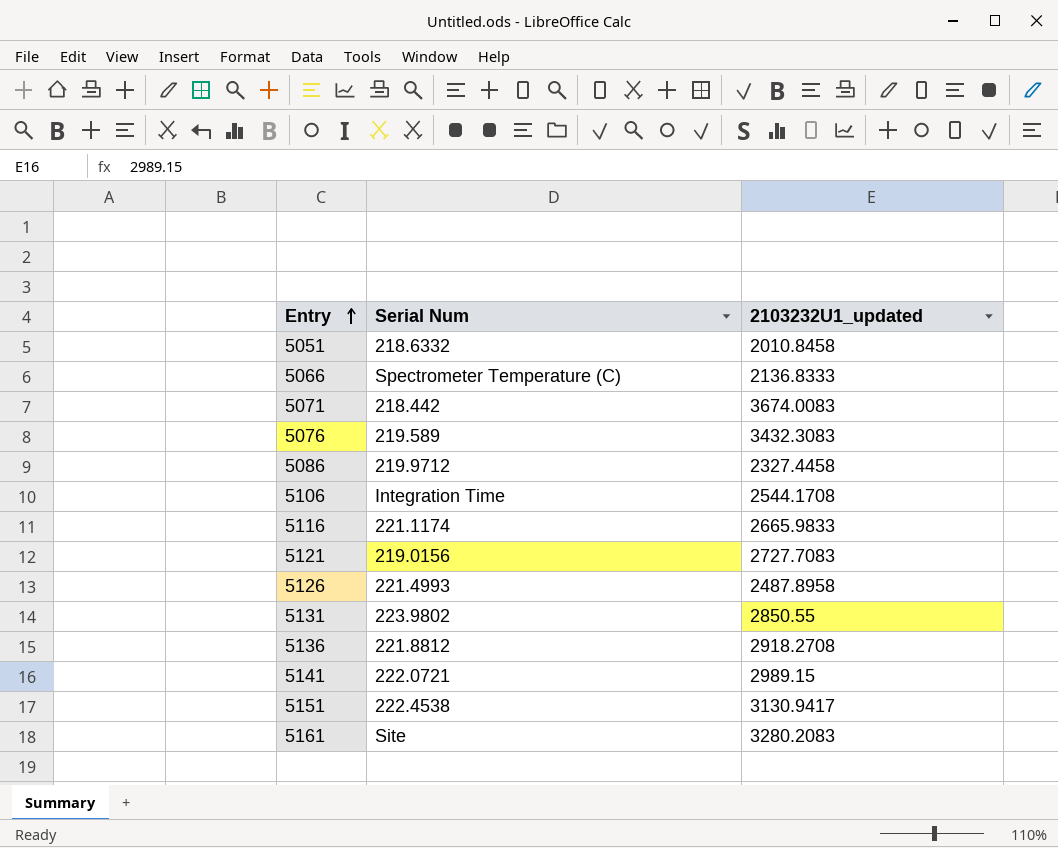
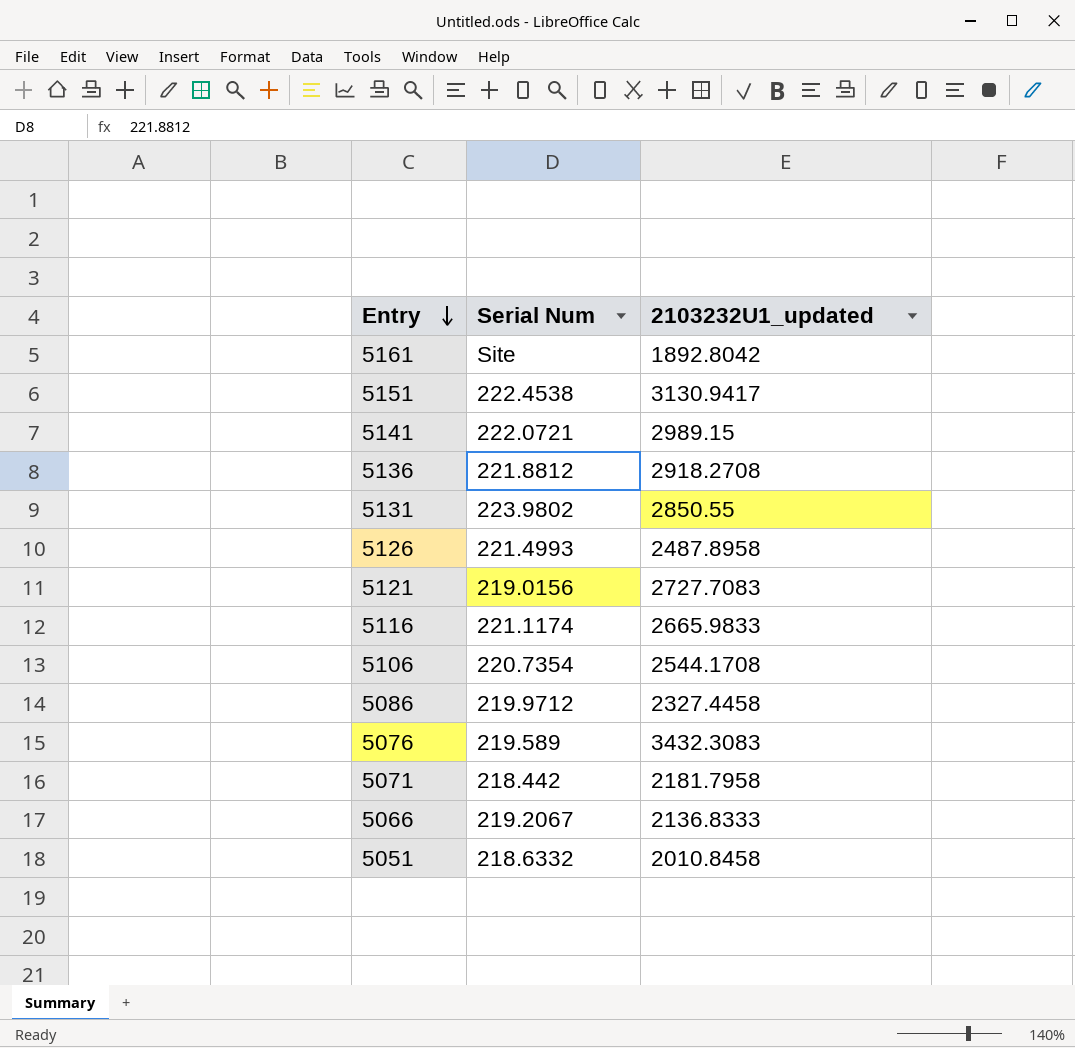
row order: Entry ascending -> Entry descending
5161 | 2103232U1_updated: 3280.2083 -> 1892.8042
5106 | Serial Num: Integration Time -> 220.7354
5071 | 2103232U1_updated: 3674.0083 -> 2181.7958
5066 | Serial Num: Spectrometer Temperature (C) -> 219.2067

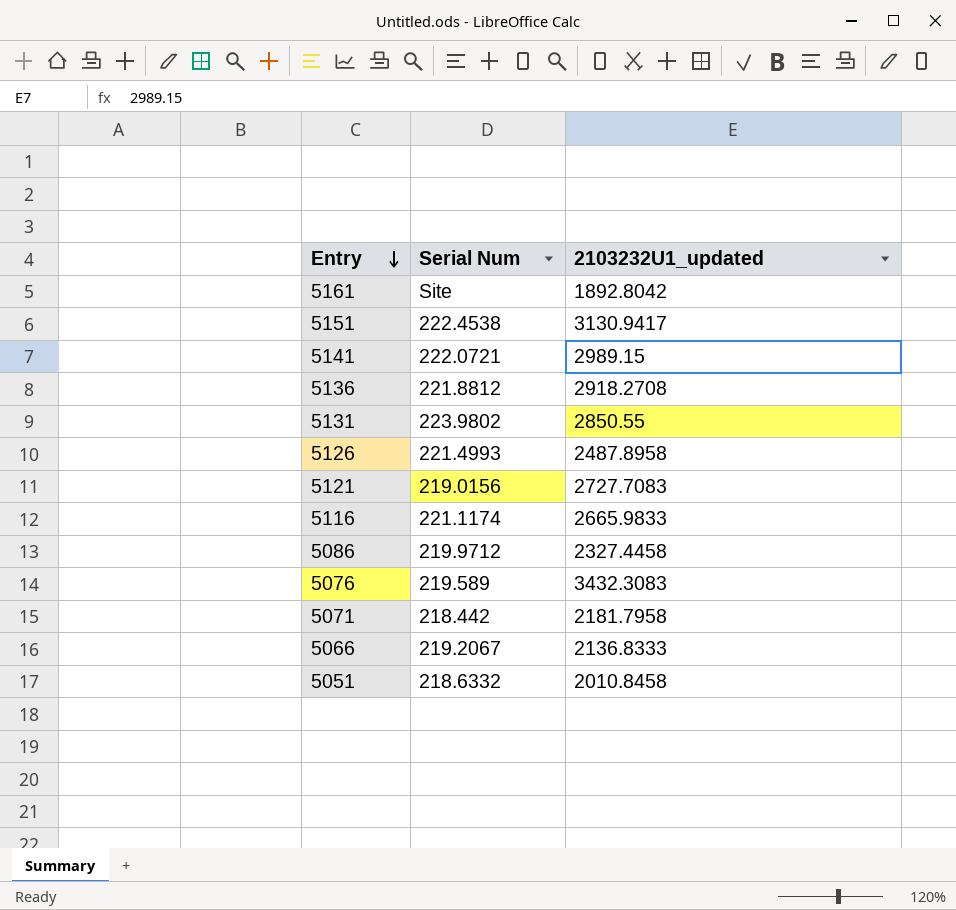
row 5106: 220.7354 | 2544.1708 -> none

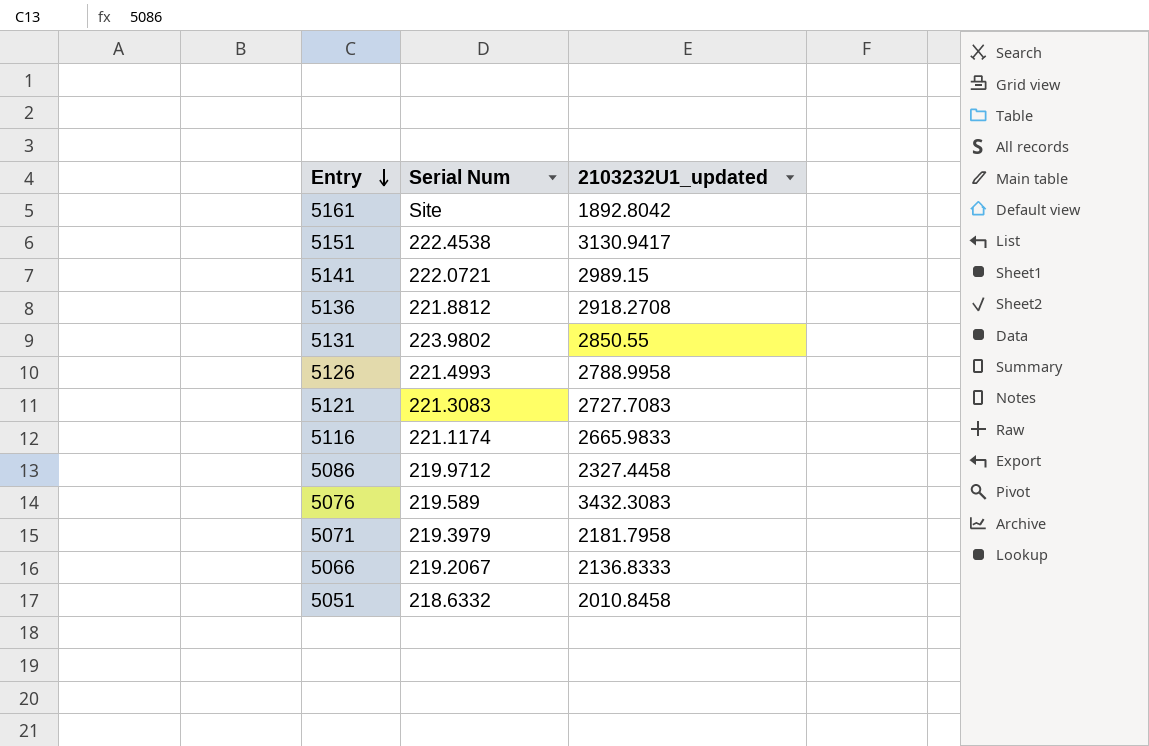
5126 | 2103232U1_updated: 2487.8958 -> 2788.9958
5121 | Serial Num: 219.0156 -> 221.3083
5071 | Serial Num: 218.442 -> 219.3979

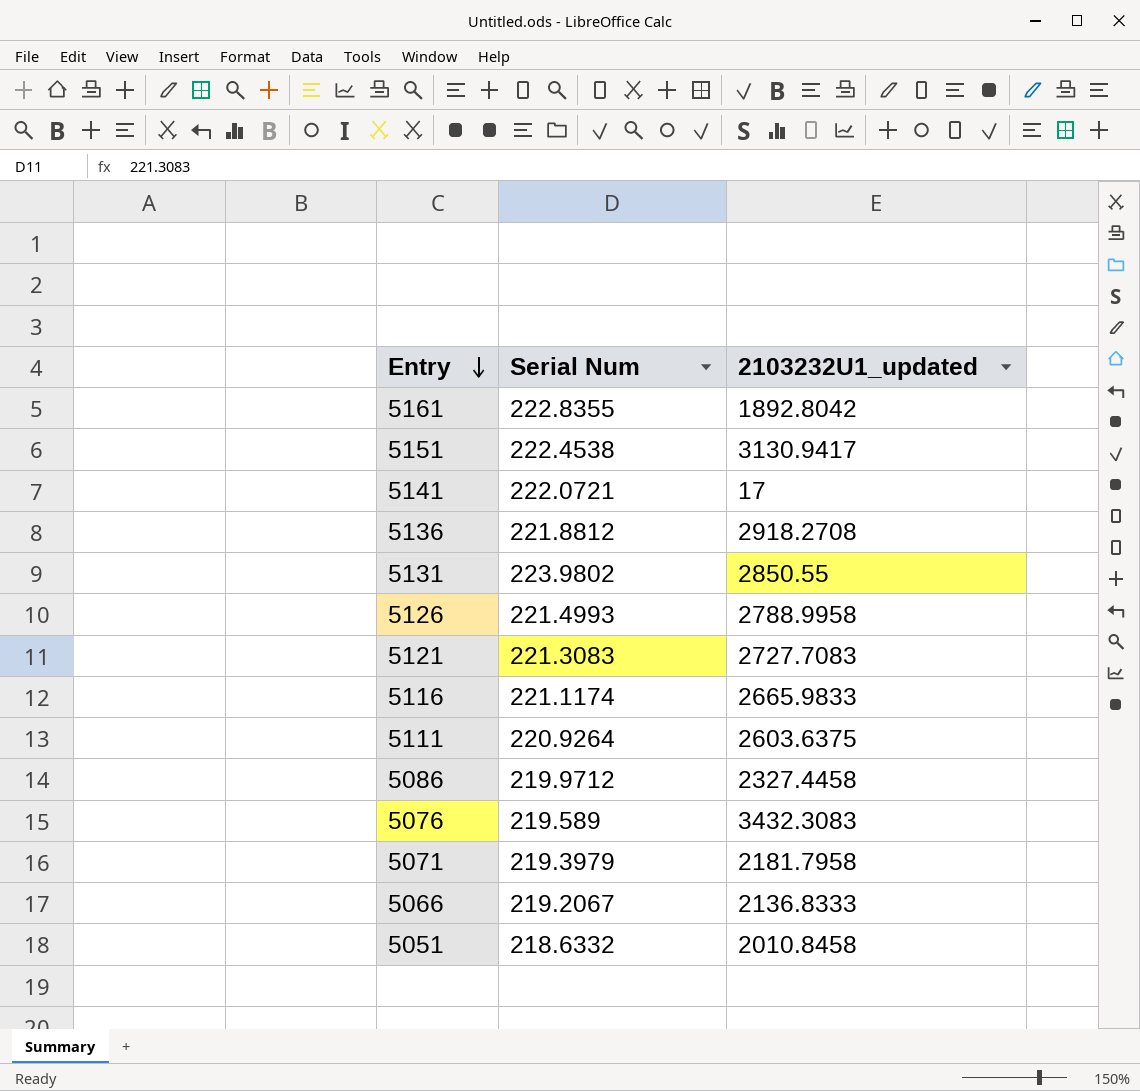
5161 | Serial Num: Site -> 222.8355
5141 | 2103232U1_updated: 2989.15 -> 17
row 5111: none -> 220.9264 | 2603.6375

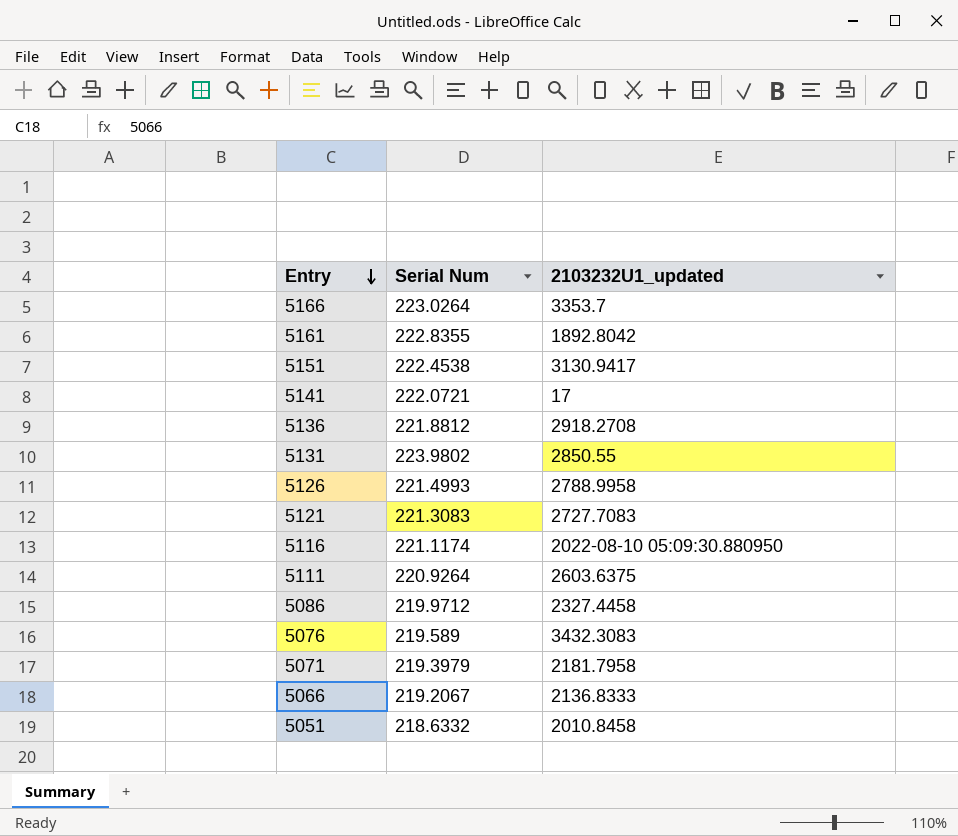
row 5166: none -> 223.0264 | 3353.7
5116 | 2103232U1_updated: 2665.9833 -> 2022-08-10 05:09:30.880950

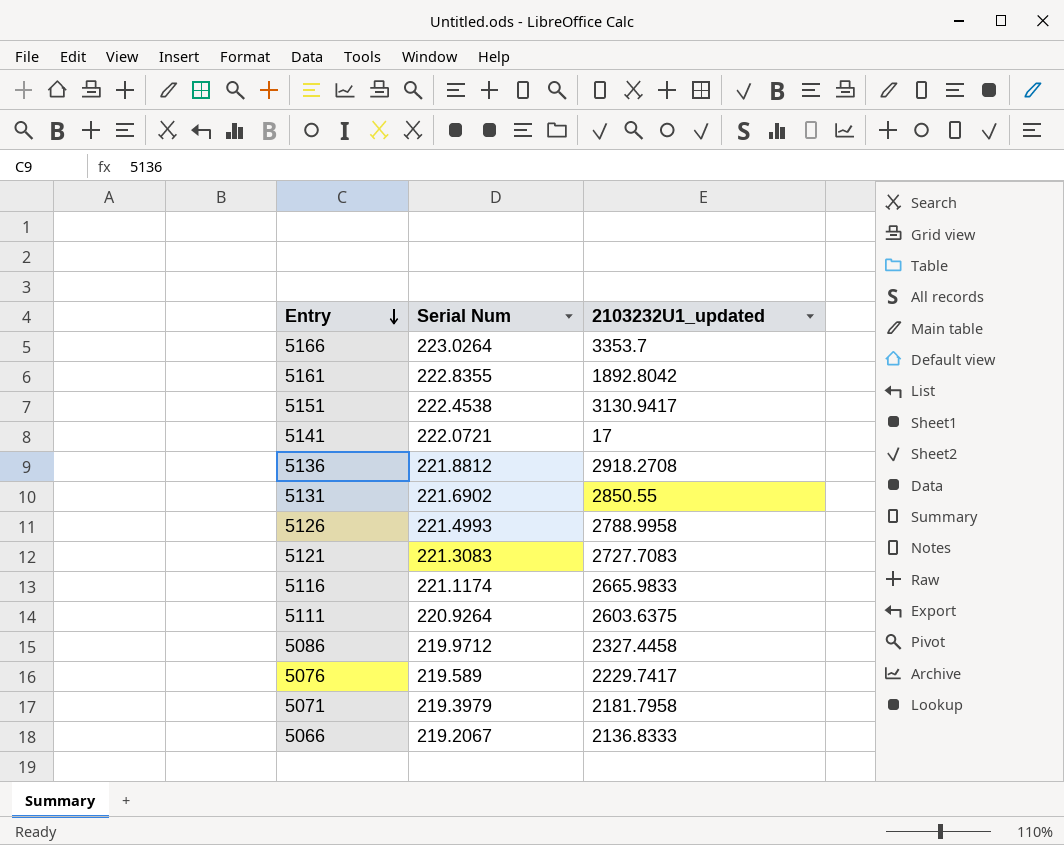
row 5051: 218.6332 | 2010.8458 -> none
5131 | Serial Num: 223.9802 -> 221.6902
5116 | 2103232U1_updated: 2022-08-10 05:09:30.880950 -> 2665.9833
5076 | 2103232U1_updated: 3432.3083 -> 2229.7417

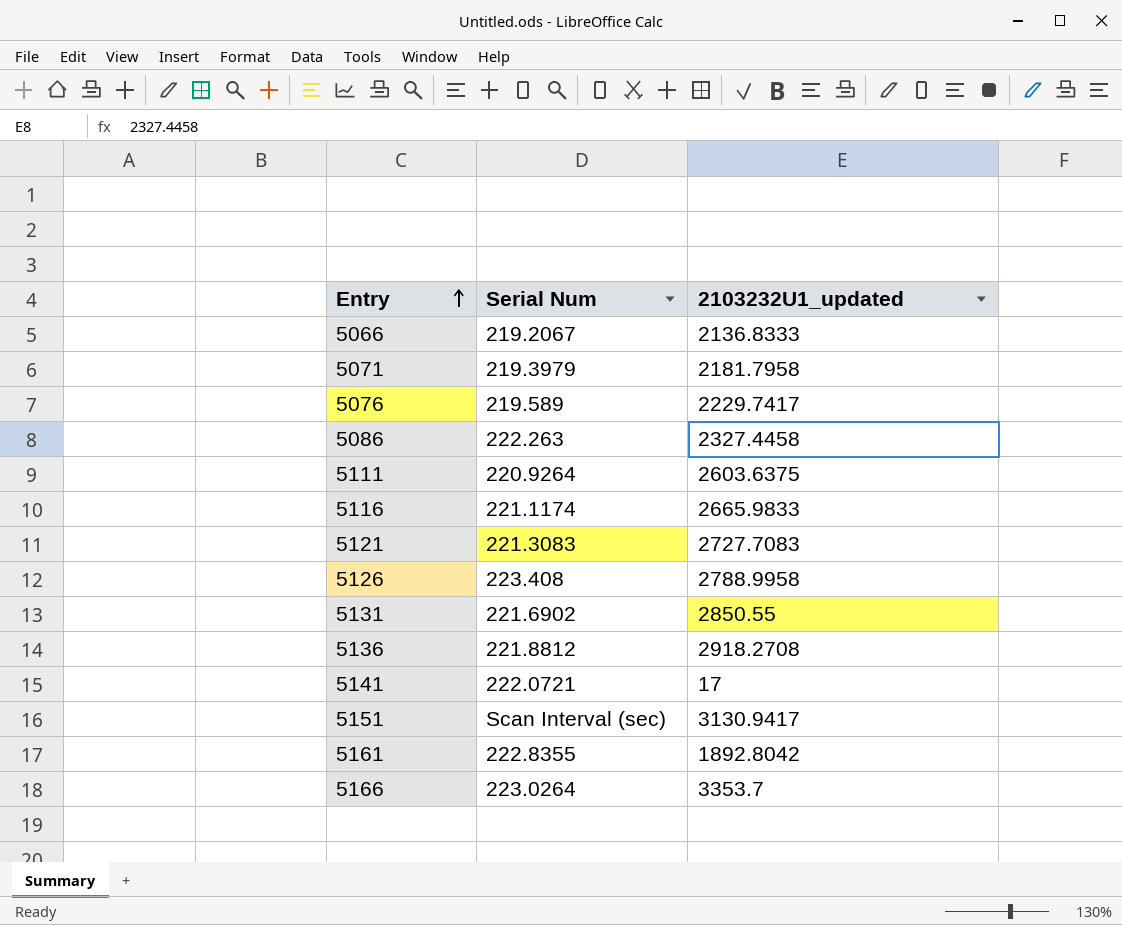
row order: Entry descending -> Entry ascending
5086 | Serial Num: 219.9712 -> 222.263
5126 | Serial Num: 221.4993 -> 223.408
5151 | Serial Num: 222.4538 -> Scan Interval (sec)

